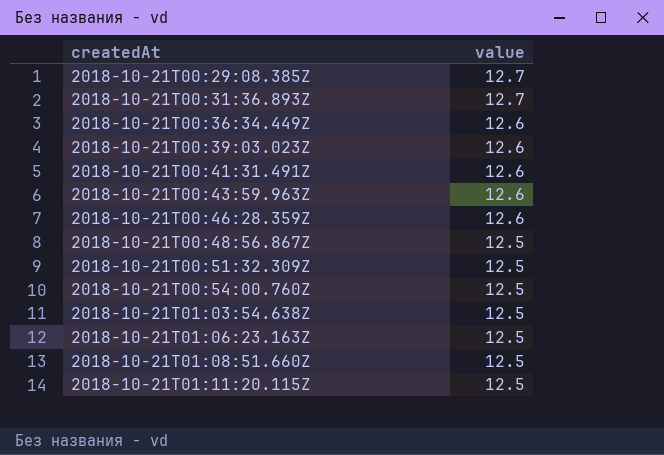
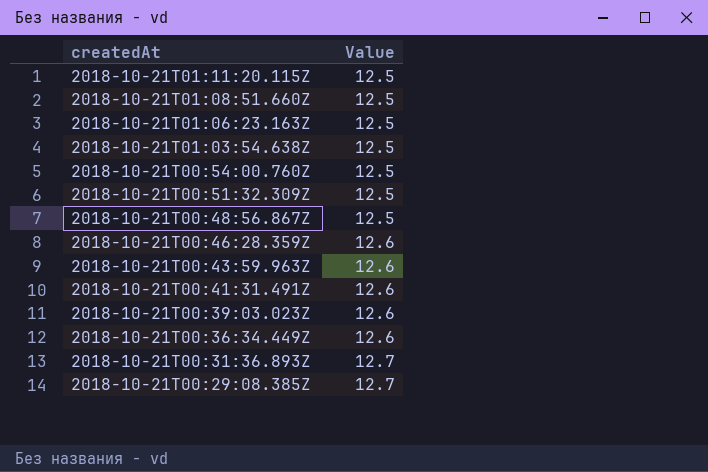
row order: createdAt ascending -> createdAt descending
column name: value -> Value

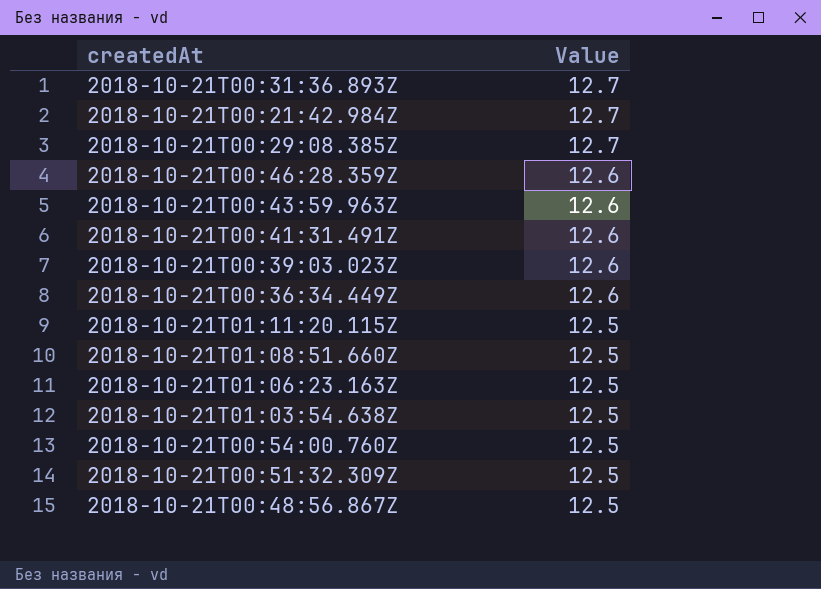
row order: createdAt descending -> Value descending
row 2018-10-21T00:21:42.984Z: none -> 12.7

